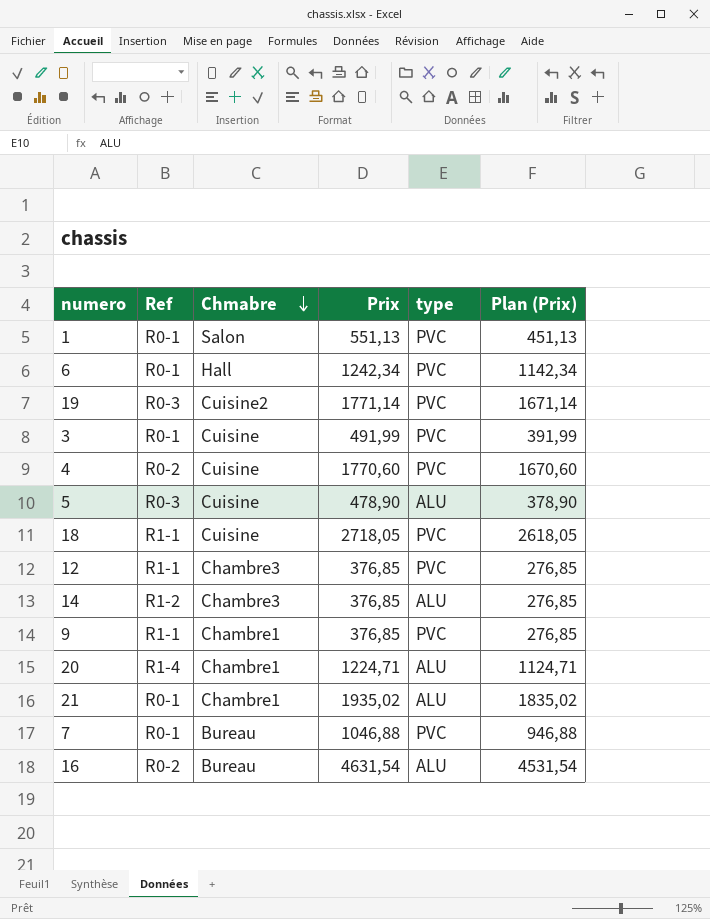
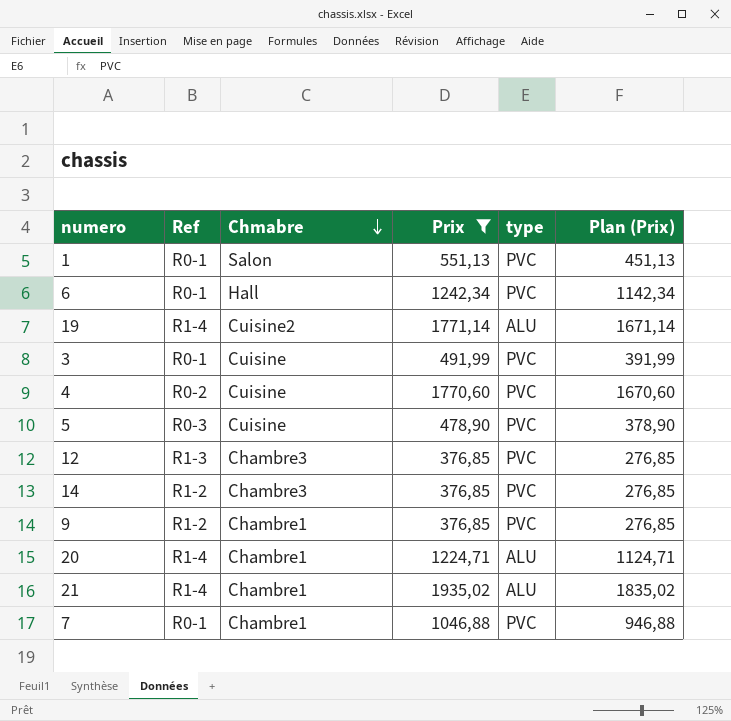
filter: none -> Prix <= 1935,02
19 | Ref: R0-3 -> R1-4
19 | type: PVC -> ALU
5 | type: ALU -> PVC
12 | Ref: R1-1 -> R1-3
14 | type: ALU -> PVC
9 | Ref: R1-1 -> R1-2
21 | Ref: R0-1 -> R1-4
7 | Chmabre: Bureau -> Chambre1

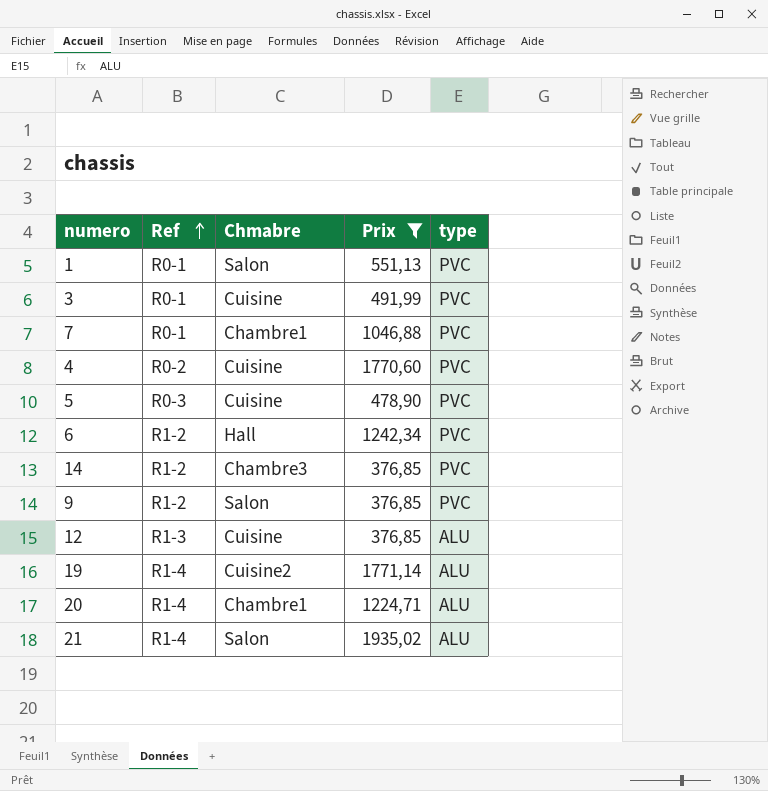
row order: Chmabre descending -> Ref ascending
column Plan (Prix) | formula: [Prix] - 100 -> none
6 | Ref: R0-1 -> R1-2
9 | Chmabre: Chambre1 -> Salon
12 | Chmabre: Chambre3 -> Cuisine
12 | type: PVC -> ALU
21 | Chmabre: Chambre1 -> Salon

